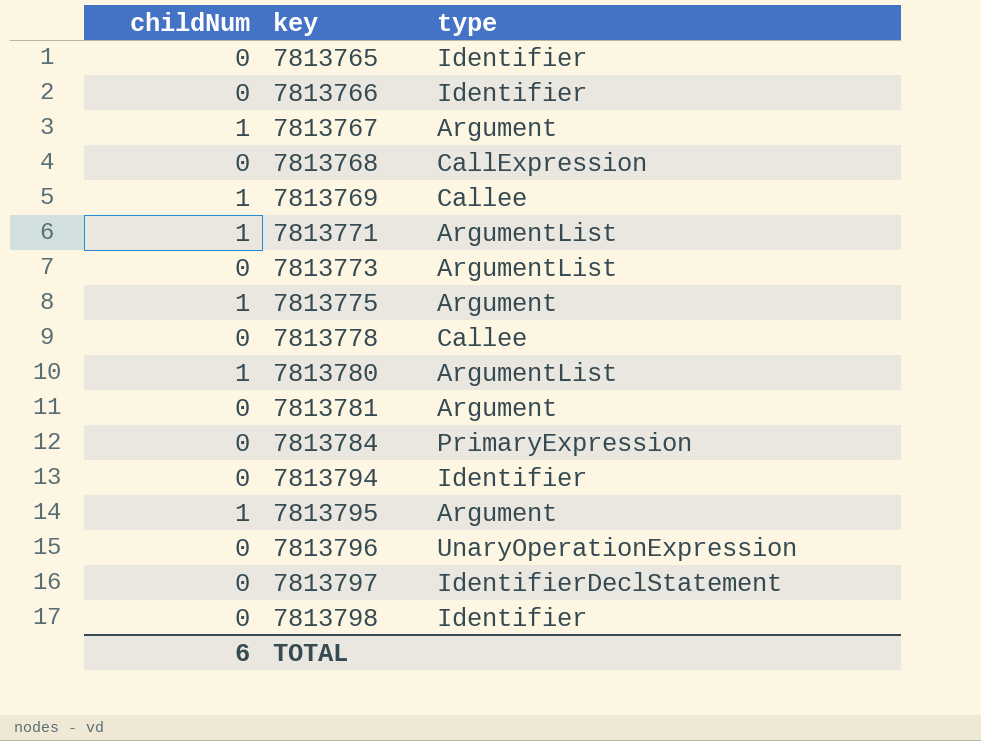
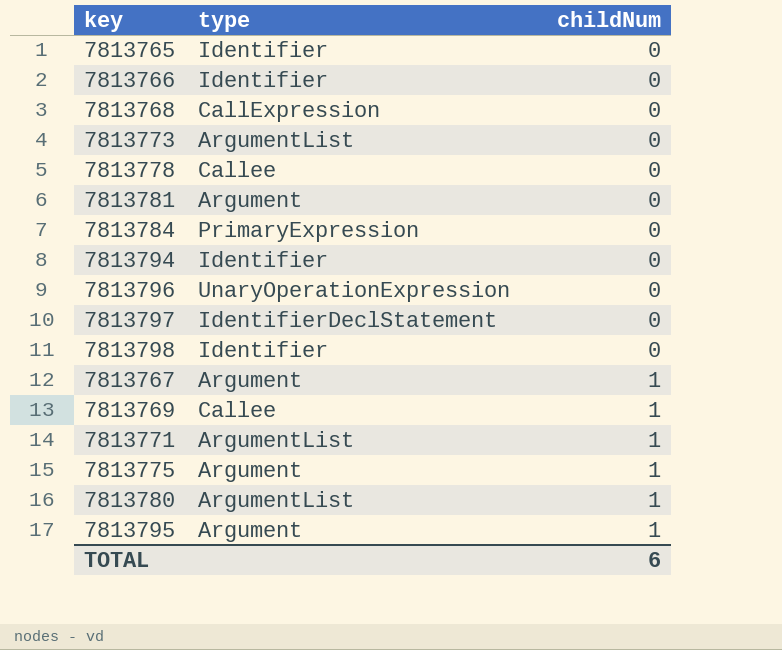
row order: key ascending -> childNum ascending
column childNum | position: 1 -> 3

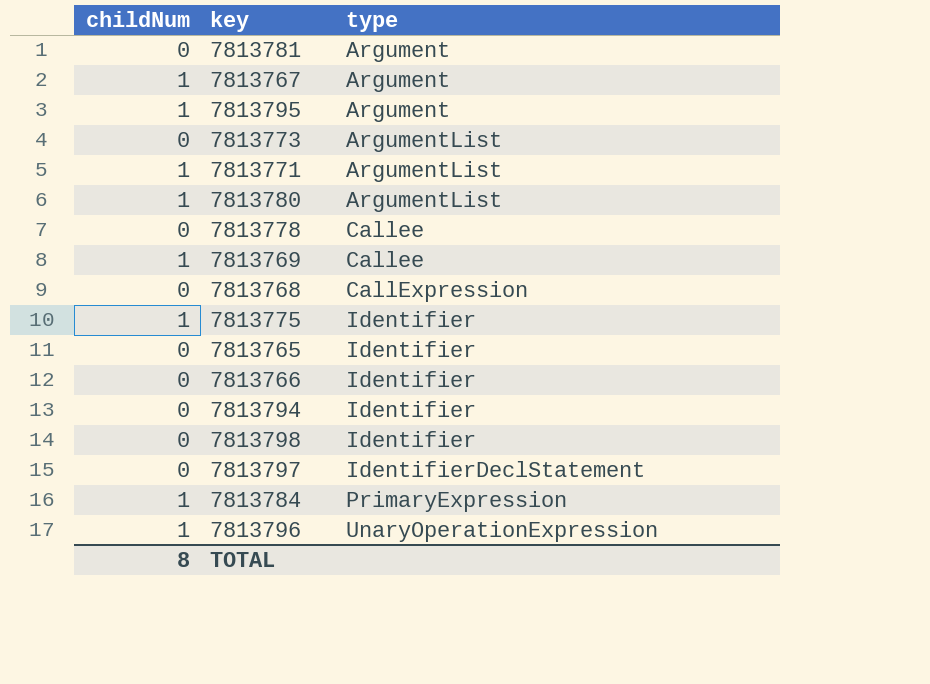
row order: childNum ascending -> type ascending
column childNum | position: 3 -> 1
7813775 | type: Argument -> Identifier
7813784 | childNum: 0 -> 1
7813796 | childNum: 0 -> 1
TOTAL | childNum: 6 -> 8

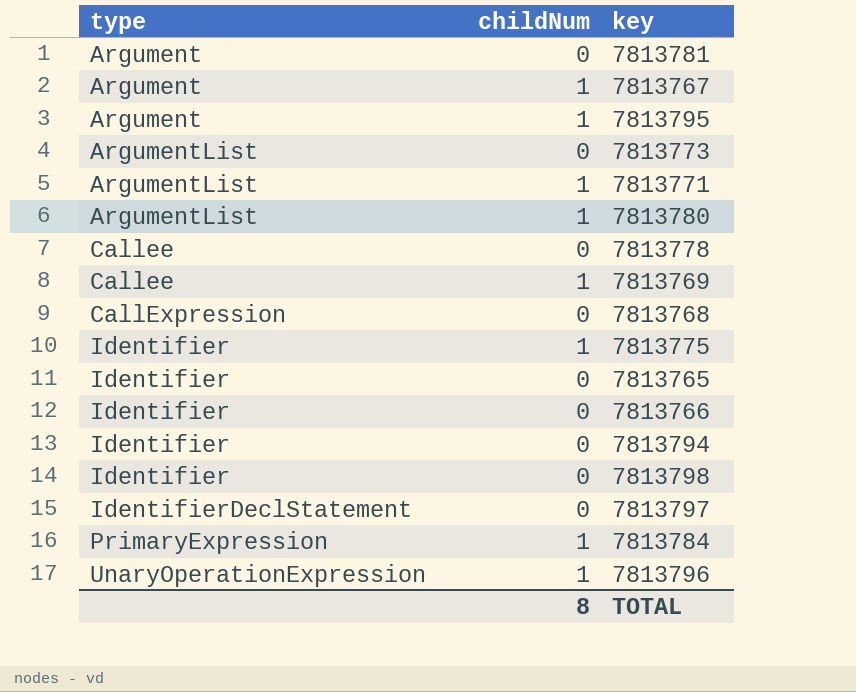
column type | position: 3 -> 1

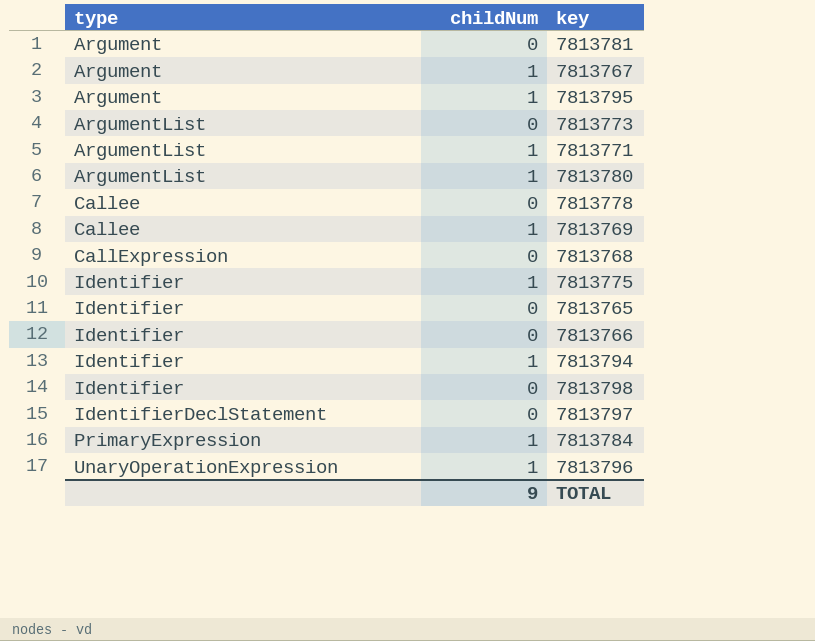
7813794 | childNum: 0 -> 1
TOTAL | childNum: 8 -> 9

